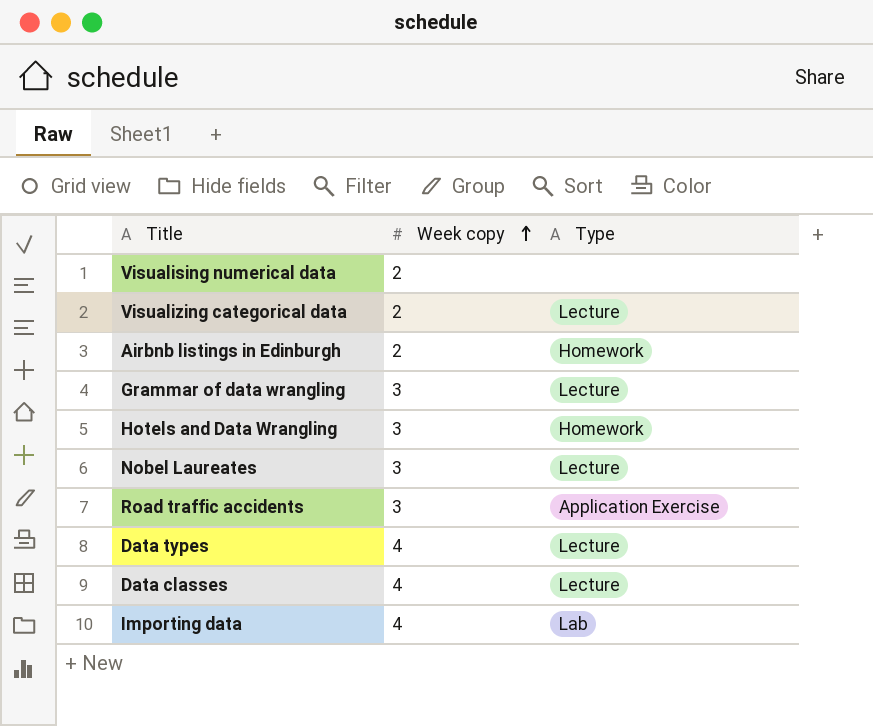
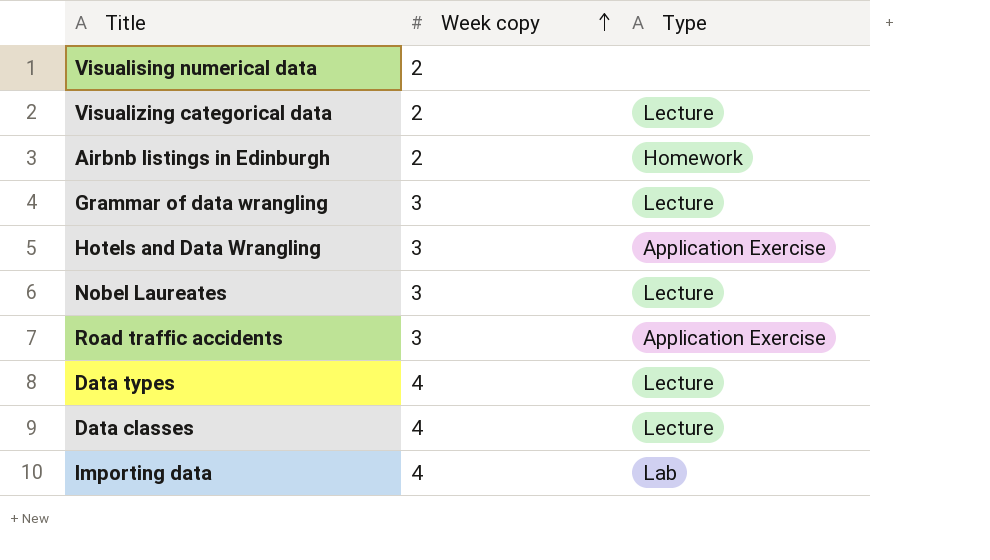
Hotels and Data Wrangling | Type: Homework -> Application Exercise

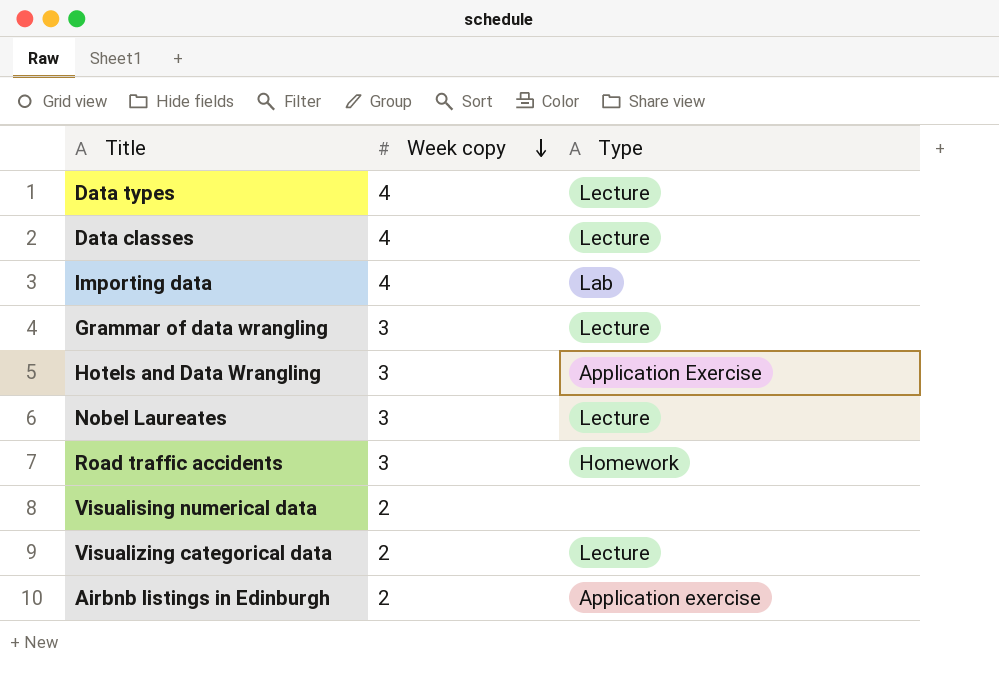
row order: Week copy ascending -> Week copy descending
Road traffic accidents | Type: Application Exercise -> Homework
Airbnb listings in Edinburgh | Type: Homework -> Application exercise

